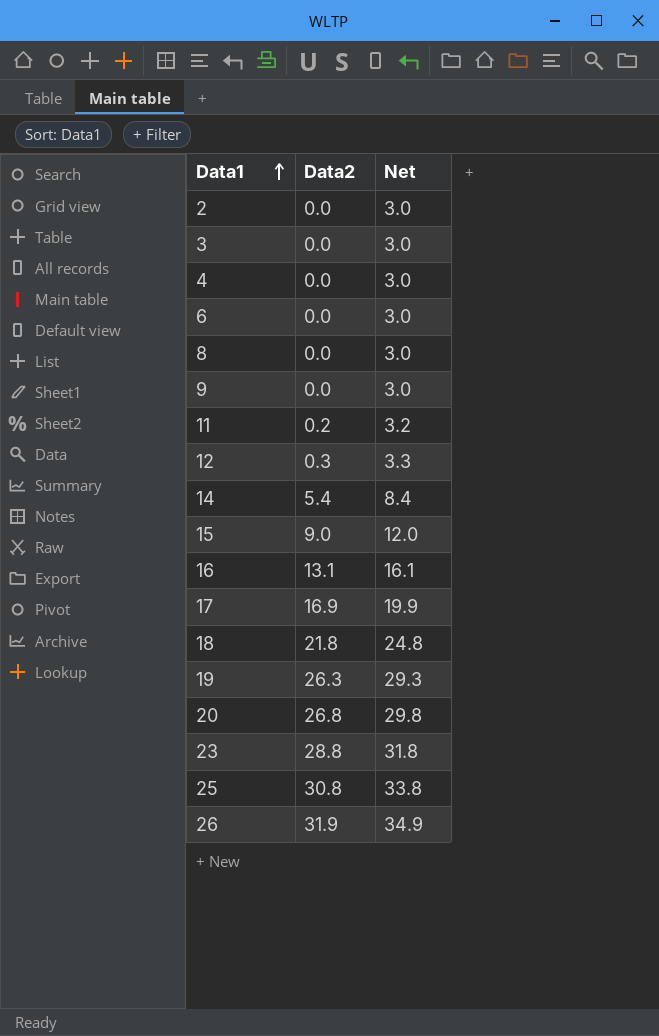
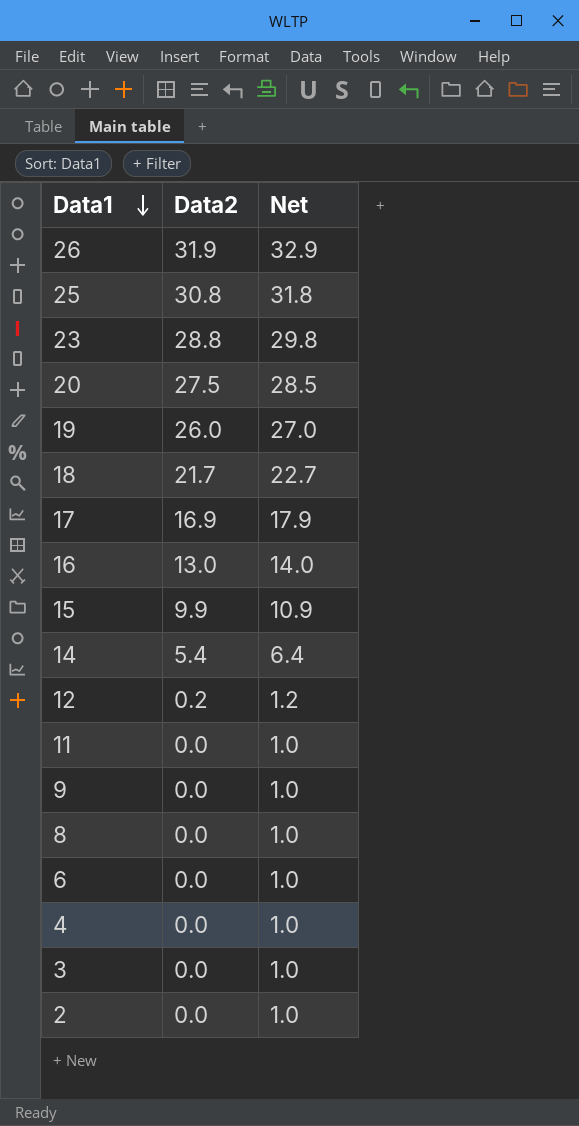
row order: Data1 ascending -> Data1 descending
column Net | formula: [Data2] + 3 -> [Data2] + 1
20 | Data2: 26.8 -> 27.5
19 | Data2: 26.3 -> 26.0
18 | Data2: 21.8 -> 21.7
16 | Data2: 13.1 -> 13.0
15 | Data2: 9.0 -> 9.9
12 | Data2: 0.3 -> 0.2
11 | Data2: 0.2 -> 0.0

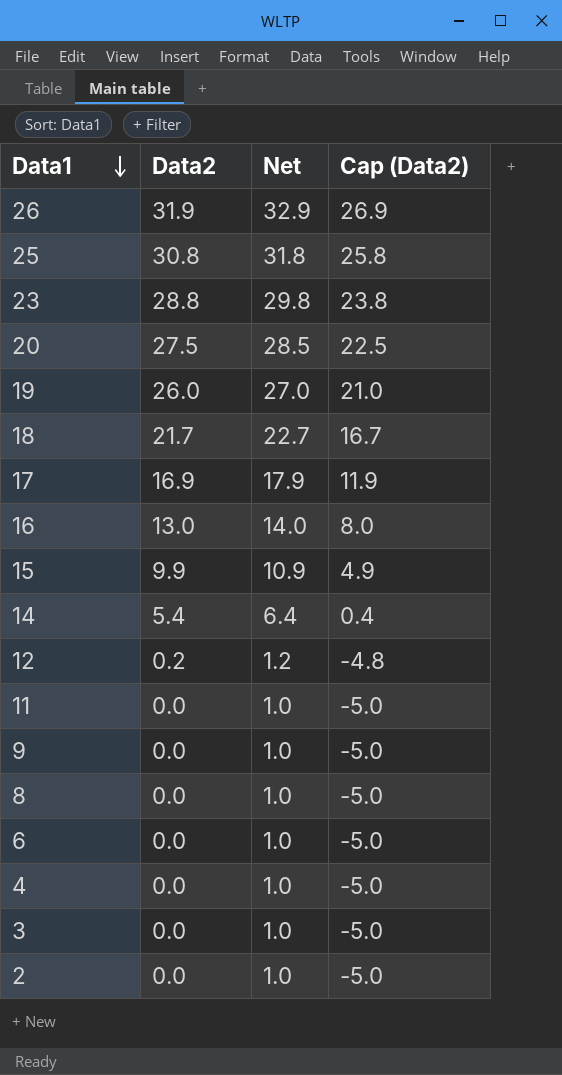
column Cap (Data2) | formula: none -> [Data2] - 5

